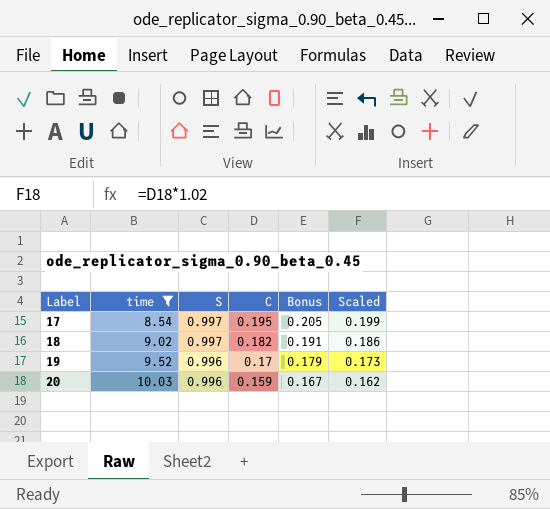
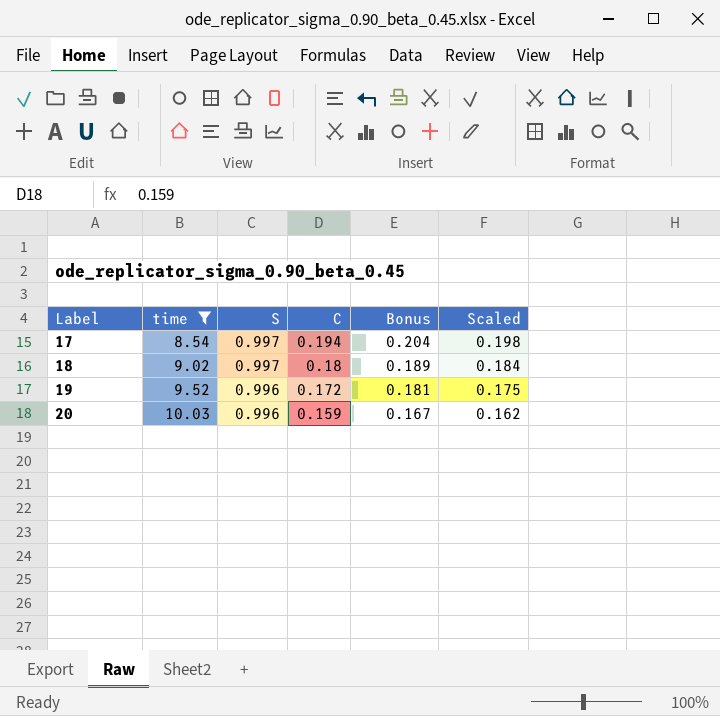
17 | C: 0.195 -> 0.194
17 | Bonus: 0.205 -> 0.204
17 | Scaled: 0.199 -> 0.198
18 | C: 0.182 -> 0.18
18 | Bonus: 0.191 -> 0.189
18 | Scaled: 0.186 -> 0.184
19 | C: 0.17 -> 0.172
19 | Bonus: 0.179 -> 0.181
19 | Scaled: 0.173 -> 0.175

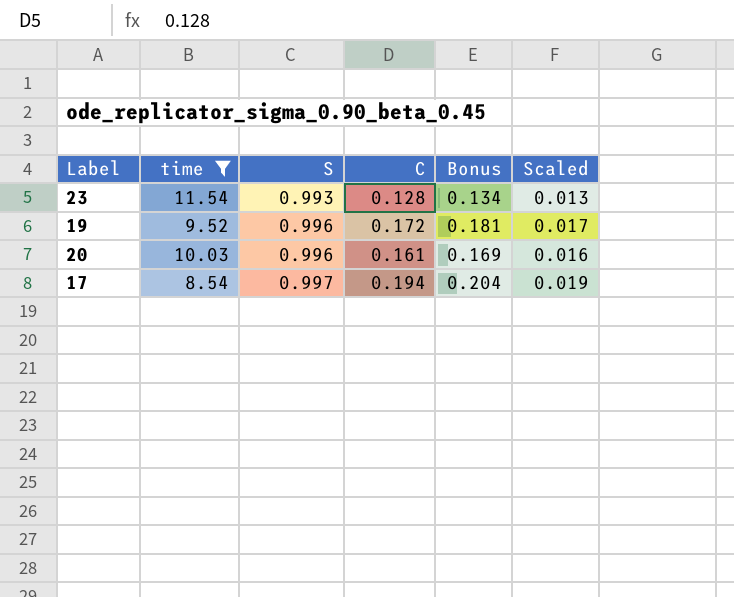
row order: Label ascending -> S ascending
column Scaled | formula: [C] * 1.02 -> [C] * 0.1
row 18: 9.02 | 0.997 | 0.18 | 0.189 | 0.184 -> none
row 23: none -> 11.54 | 0.993 | 0.128 | 0.134 | 0.013
20 | C: 0.159 -> 0.161
20 | Bonus: 0.167 -> 0.169

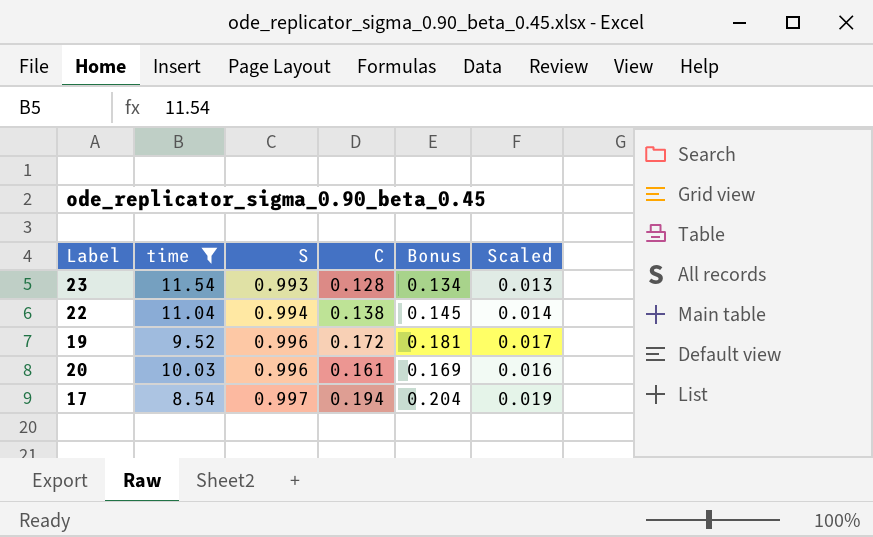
row 22: none -> 11.04 | 0.994 | 0.138 | 0.145 | 0.014

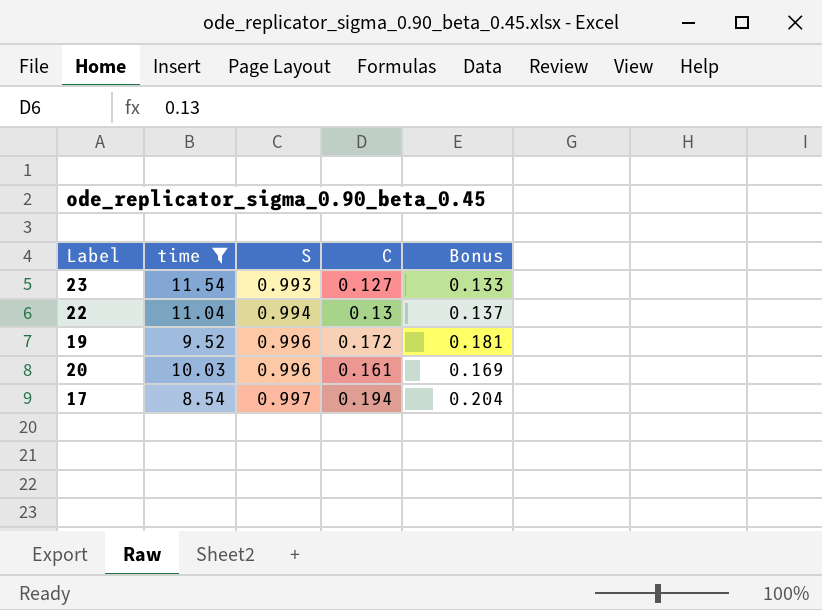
column Scaled | formula: [C] * 0.1 -> none
23 | C: 0.128 -> 0.127
23 | Bonus: 0.134 -> 0.133
22 | C: 0.138 -> 0.13
22 | Bonus: 0.145 -> 0.137

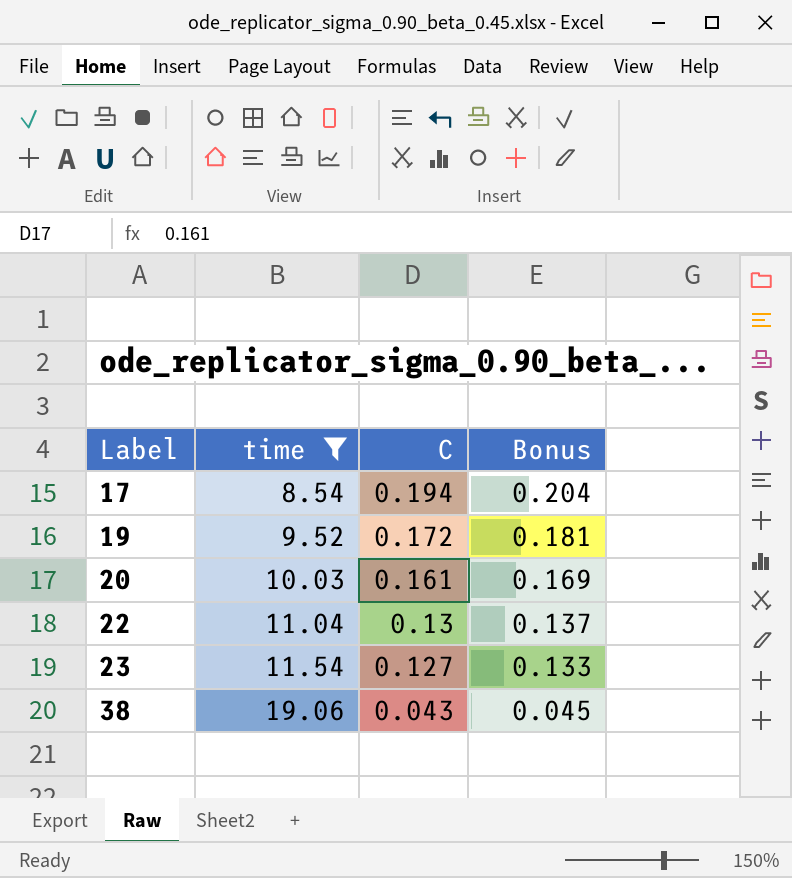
row order: S ascending -> Label ascending
column S | position: 3 -> none
row 38: none -> 19.06 | 0.043 | 0.045

